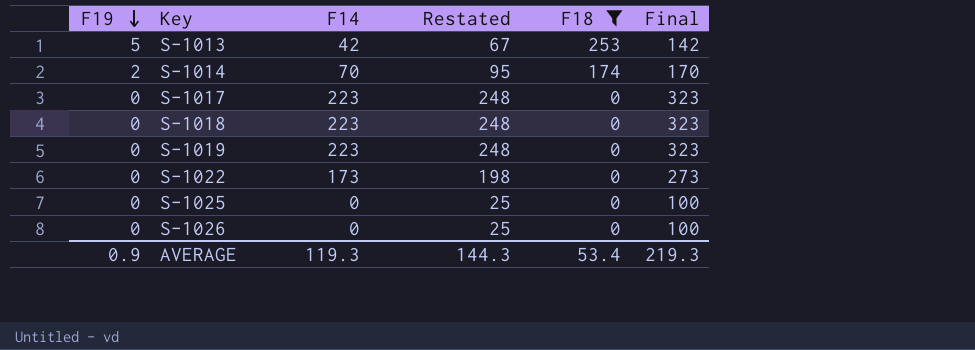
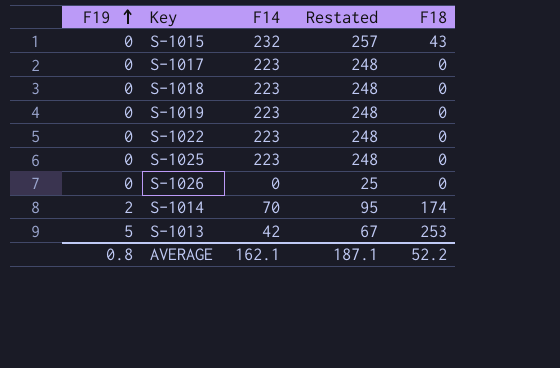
filter: F18 != 43 -> none
row order: F19 descending -> F19 ascending
column Final | formula: [F14] + 100 -> none
S-1022 | F14: 173 -> 223
S-1022 | Restated: 198 -> 248
S-1025 | F14: 0 -> 223
S-1025 | Restated: 25 -> 248
AVERAGE | F19: 0.9 -> 0.8
AVERAGE | F14: 119.3 -> 162.1
AVERAGE | Restated: 144.3 -> 187.1
AVERAGE | F18: 53.4 -> 52.2

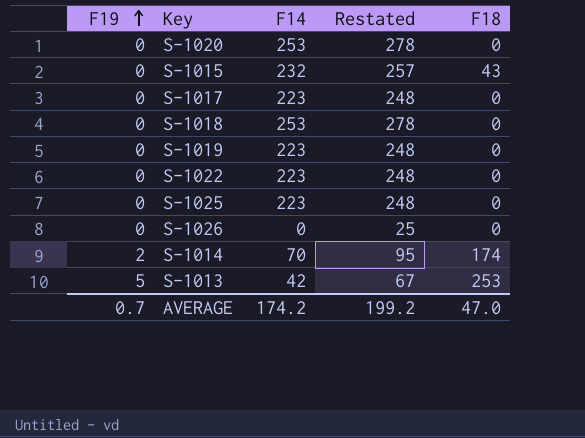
row S-1020: none -> 0 | 253 | 278 | 0
S-1018 | F14: 223 -> 253
S-1018 | Restated: 248 -> 278
AVERAGE | F19: 0.8 -> 0.7
AVERAGE | F14: 162.1 -> 174.2
AVERAGE | Restated: 187.1 -> 199.2
AVERAGE | F18: 52.2 -> 47.0

